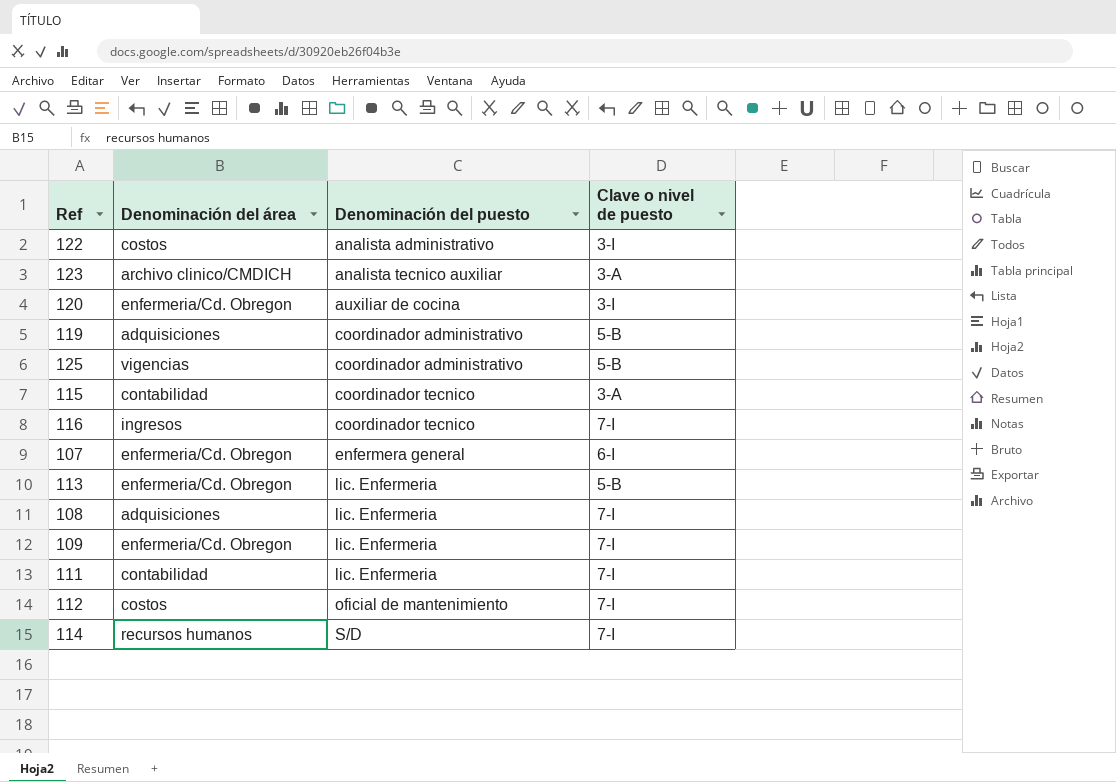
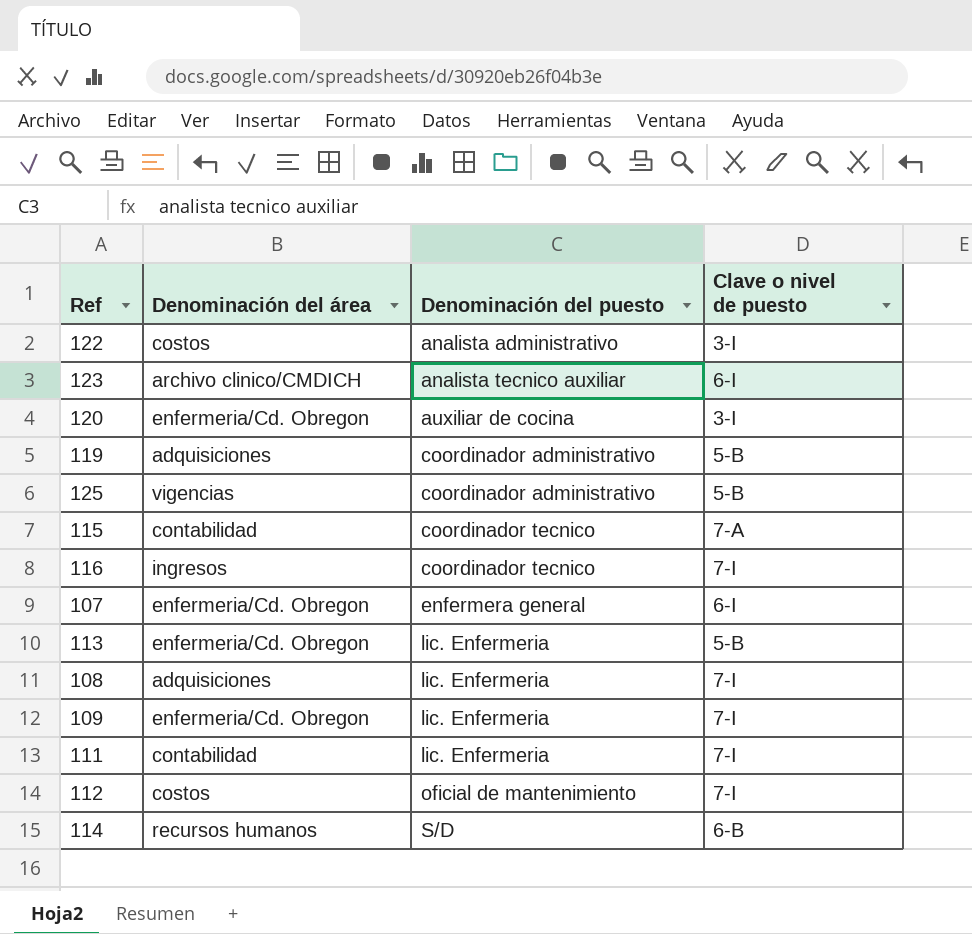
123 | Clave o nivel de puesto: 3-A -> 6-I
115 | Clave o nivel de puesto: 3-A -> 7-A
114 | Clave o nivel de puesto: 7-I -> 6-B

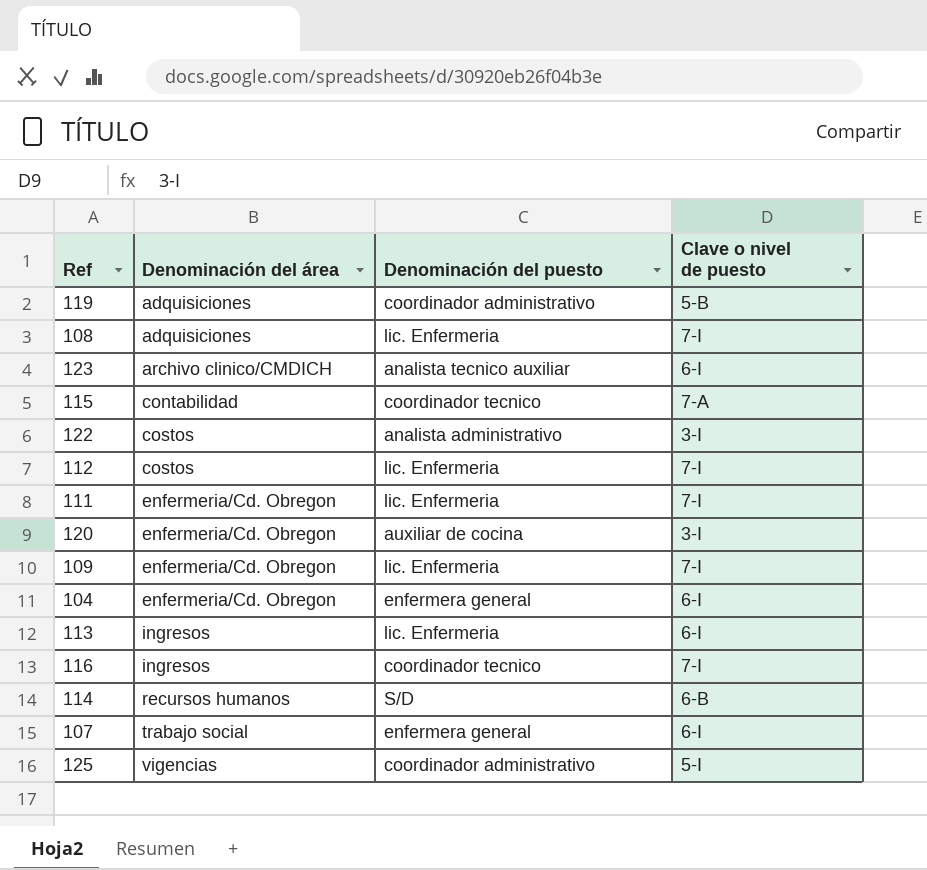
row order: Denominación del puesto ascending -> Denominación del área ascending
112 | Denominación del puesto: oficial de mantenimiento -> lic. Enfermeria
111 | Denominación del área: contabilidad -> enfermeria/Cd. Obregon
row 104: none -> enfermeria/Cd. Obregon | enfermera general | 6-I
113 | Denominación del área: enfermeria/Cd. Obregon -> ingresos
113 | Clave o nivel de puesto: 5-B -> 6-I
107 | Denominación del área: enfermeria/Cd. Obregon -> trabajo social
125 | Clave o nivel de puesto: 5-B -> 5-I

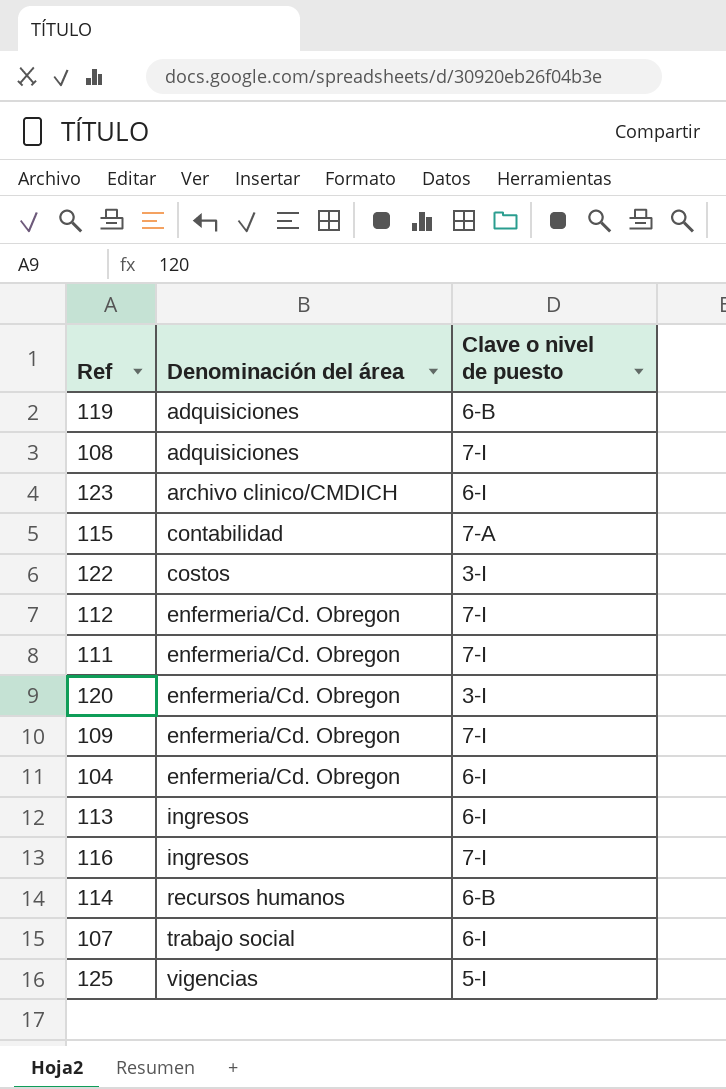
column Denominación del puesto | position: 3 -> none
119 | Clave o nivel de puesto: 5-B -> 6-B
112 | Denominación del área: costos -> enfermeria/Cd. Obregon

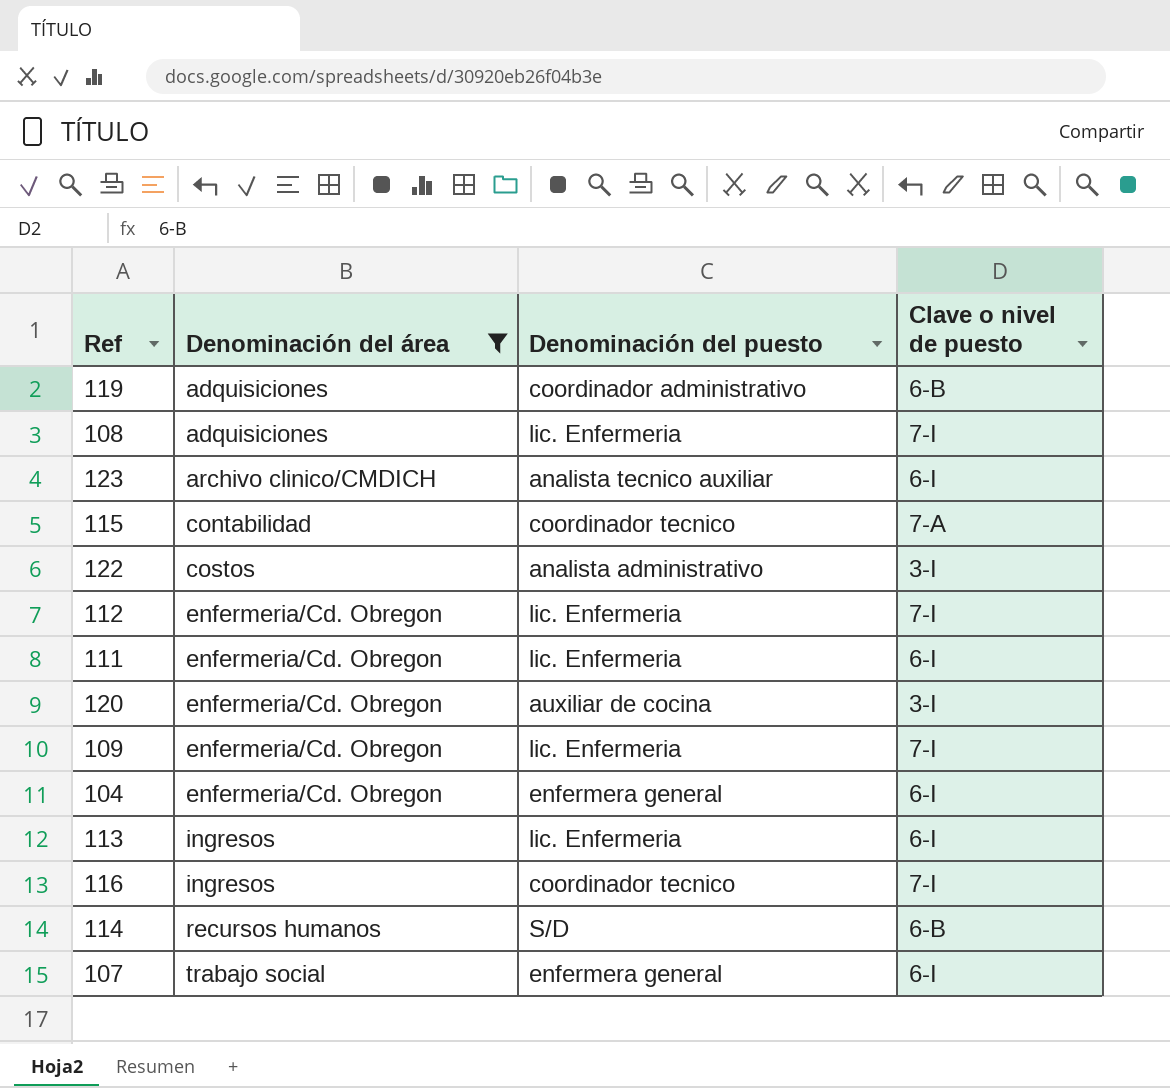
filter: none -> Denominación del área != vigencias
column Denominación del puesto | position: none -> 3
111 | Clave o nivel de puesto: 7-I -> 6-I

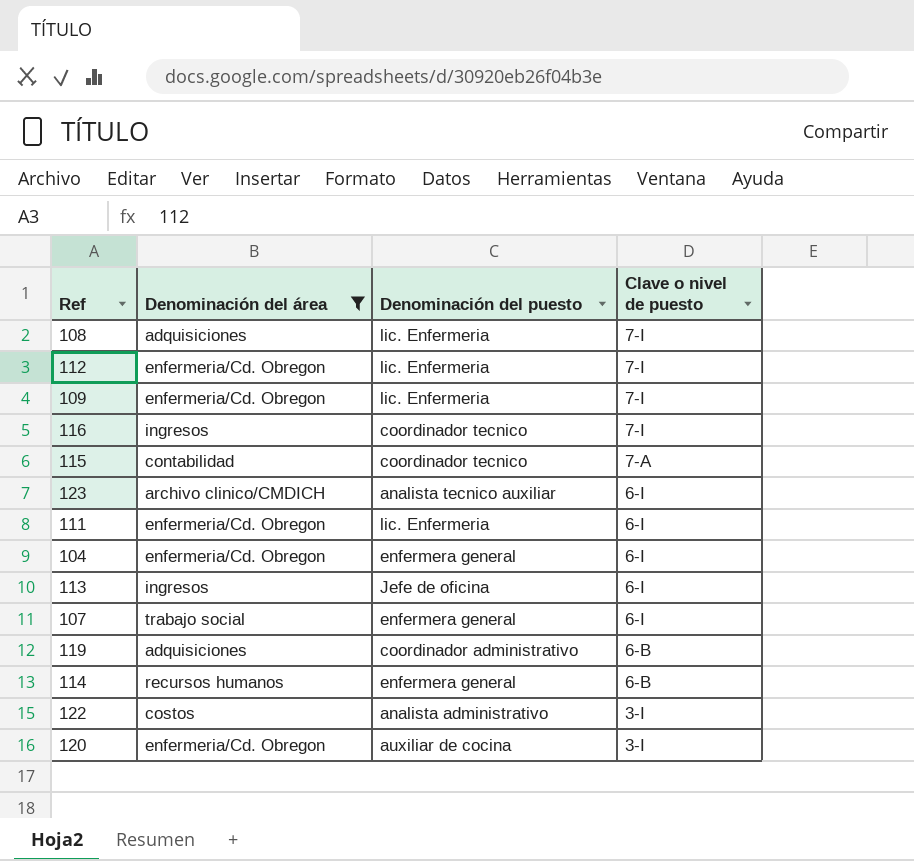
row order: Denominación del área ascending -> Clave o nivel de puesto descending
113 | Denominación del puesto: lic. Enfermeria -> Jefe de oficina
114 | Denominación del puesto: S/D -> enfermera general

